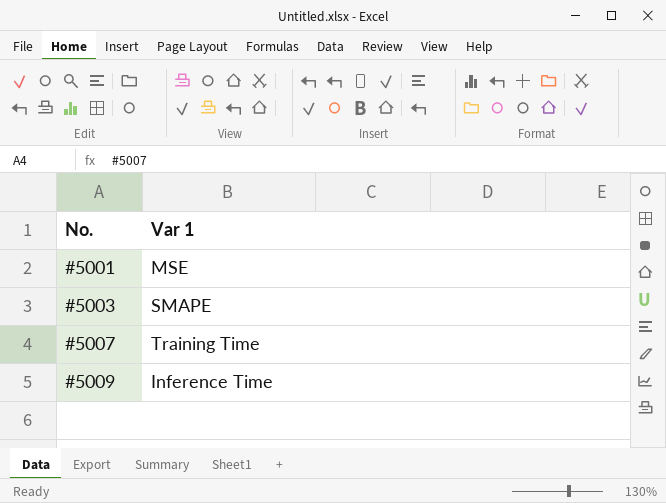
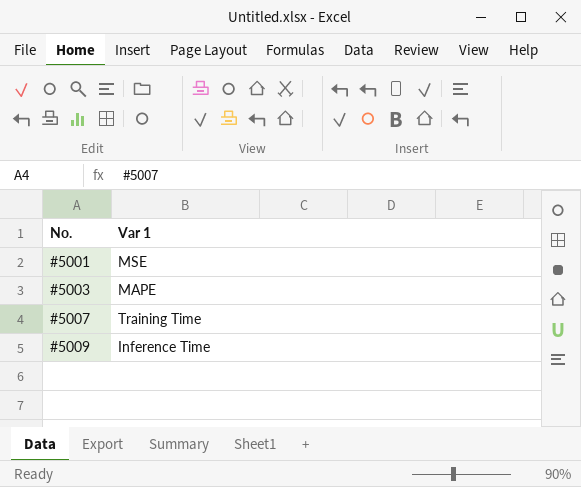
#5003 | Var 1: SMAPE -> MAPE

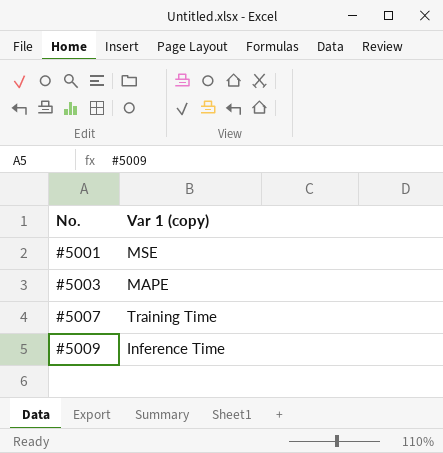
column name: Var 1 -> Var 1 (copy)

